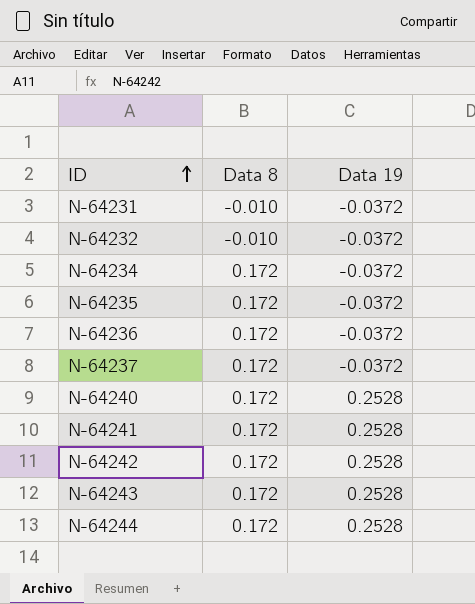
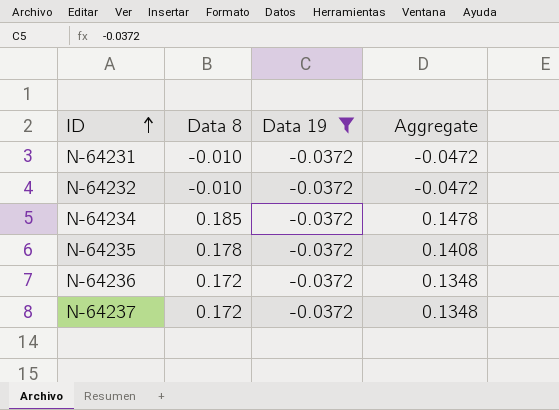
filter: none -> Data 19 = -0.0372
column Aggregate | formula: none -> [Data 8] + [Data 19]
N-64234 | Data 8: 0.172 -> 0.185
N-64235 | Data 8: 0.172 -> 0.178

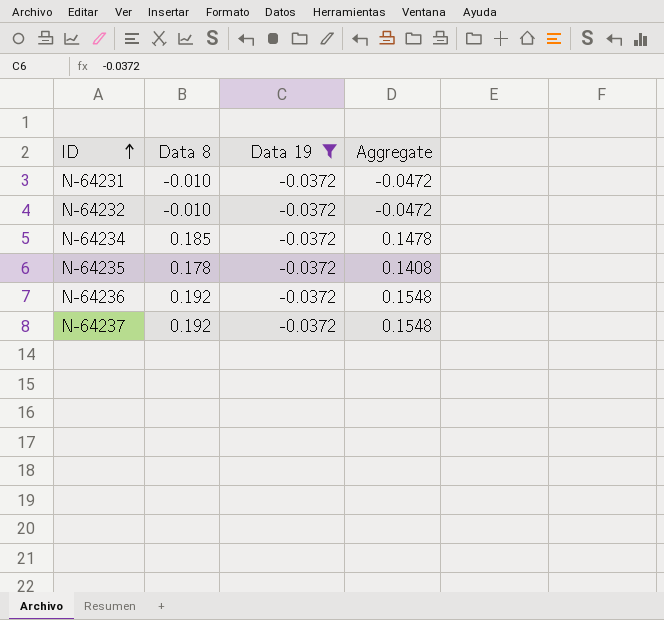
N-64236 | Data 8: 0.172 -> 0.192
N-64236 | Aggregate: 0.1348 -> 0.1548
N-64237 | Data 8: 0.172 -> 0.192
N-64237 | Aggregate: 0.1348 -> 0.1548

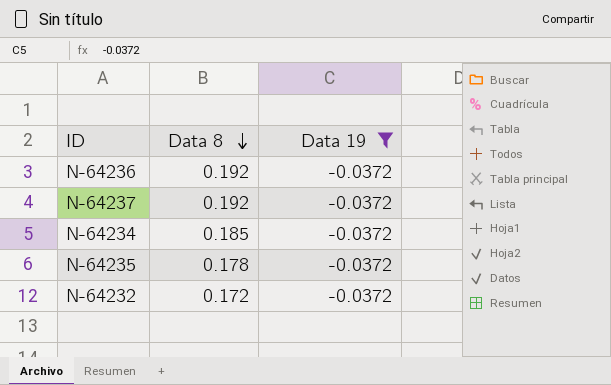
row order: ID ascending -> Data 8 descending
column Aggregate | formula: [Data 8] + [Data 19] -> none
row N-64231: -0.010 | -0.0372 | -0.0472 -> none
N-64232 | Data 8: -0.010 -> 0.172

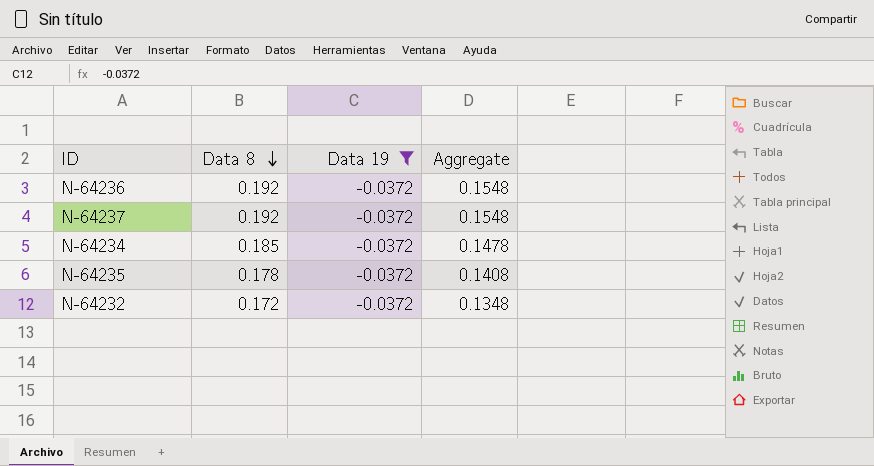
column Aggregate | formula: none -> [Data 8] + [Data 19]

